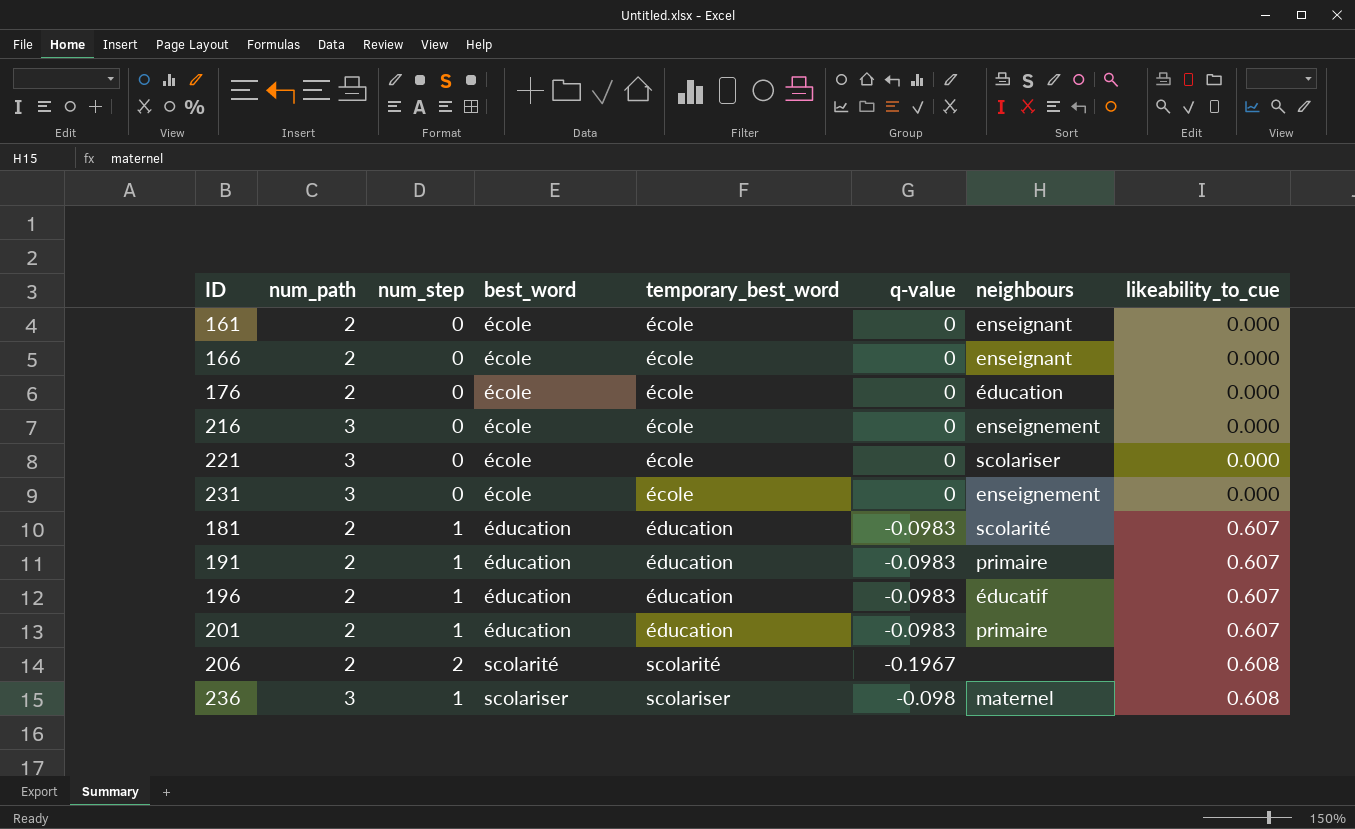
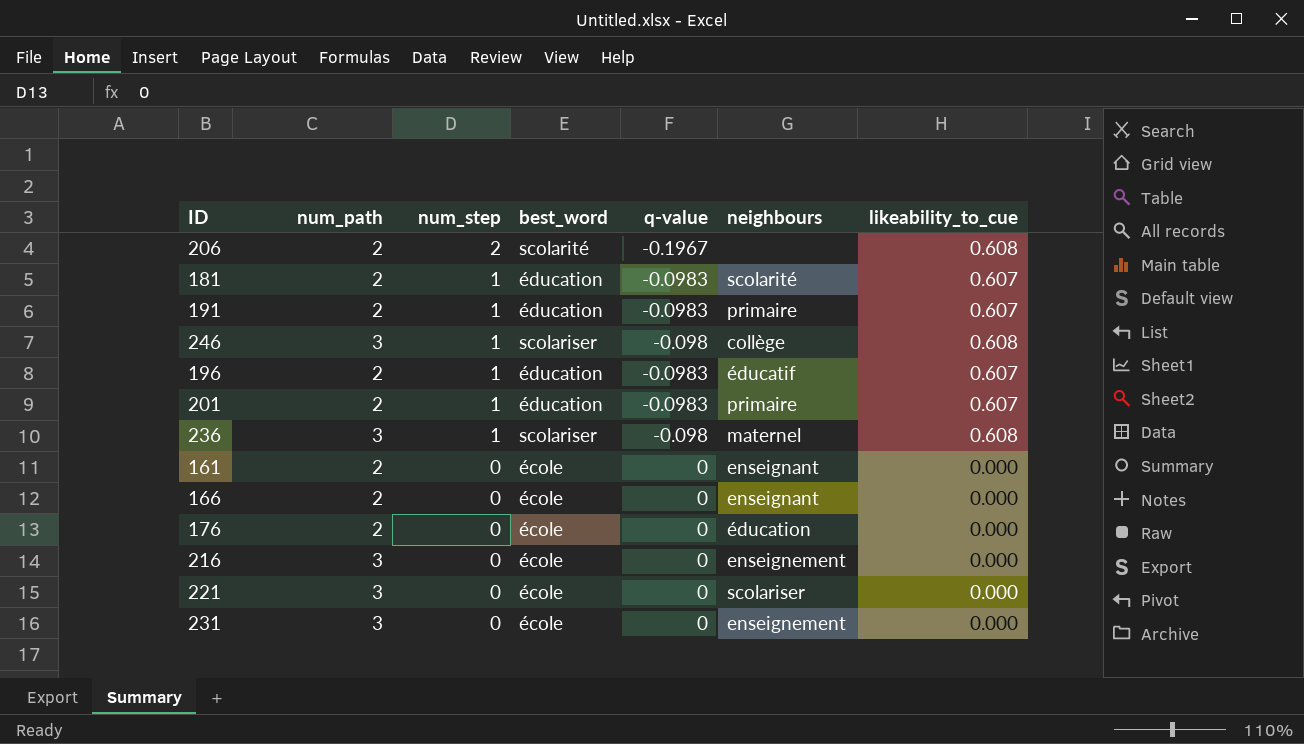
row order: likeability_to_cue ascending -> num_step descending
column temporary_best_word | position: 5 -> none
row 246: none -> 3 | 1 | scolariser | -0.098 | collège | 0.608

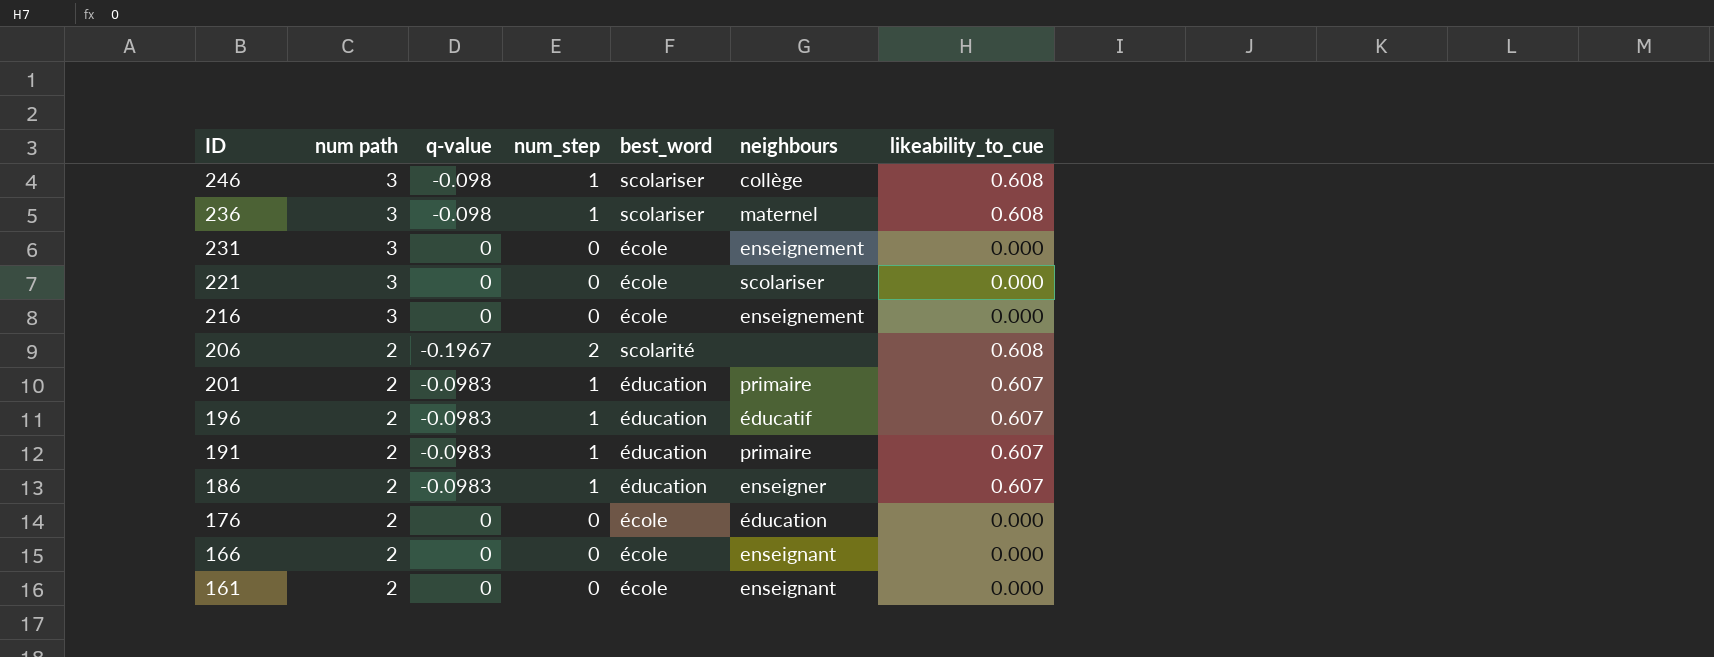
row order: num_step descending -> ID descending
column name: num_path -> num path
column q-value | position: 5 -> 3
row 181: 2 | 1 | éducation | -0.0983 | scolarité | 0.607 -> none
row 186: none -> 2 | -0.0983 | 1 | éducation | enseigner | 0.607

